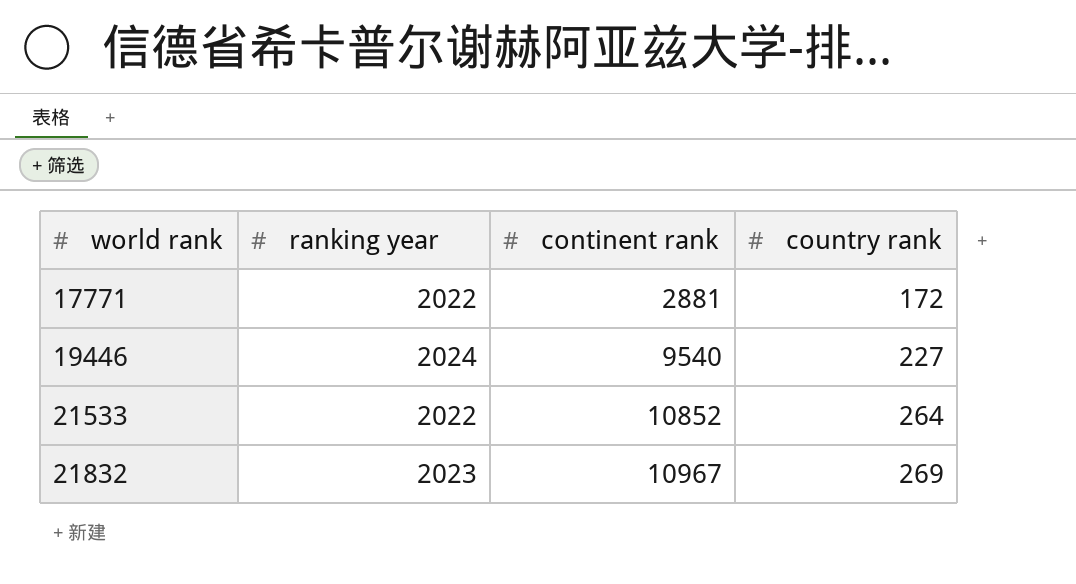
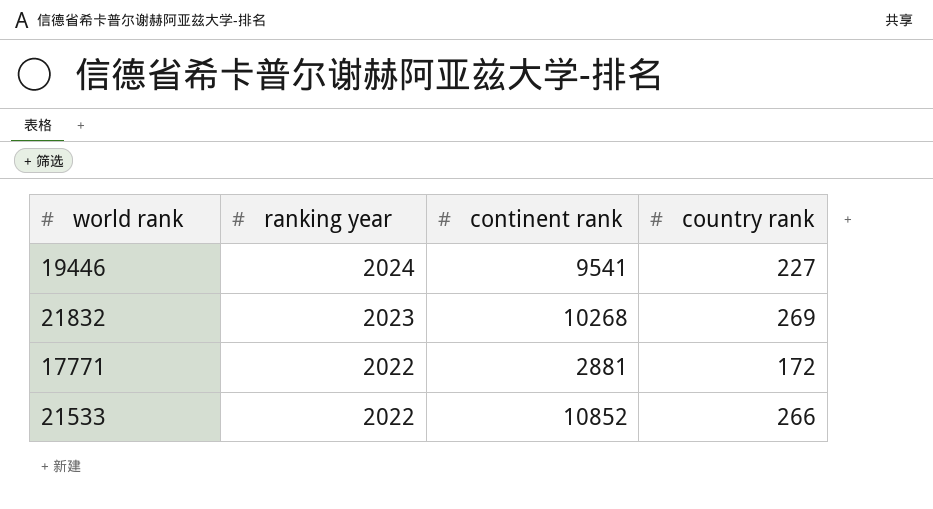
row order: world rank ascending -> ranking year descending
19446 | continent rank: 9540 -> 9541
21832 | continent rank: 10967 -> 10268
21533 | country rank: 264 -> 266

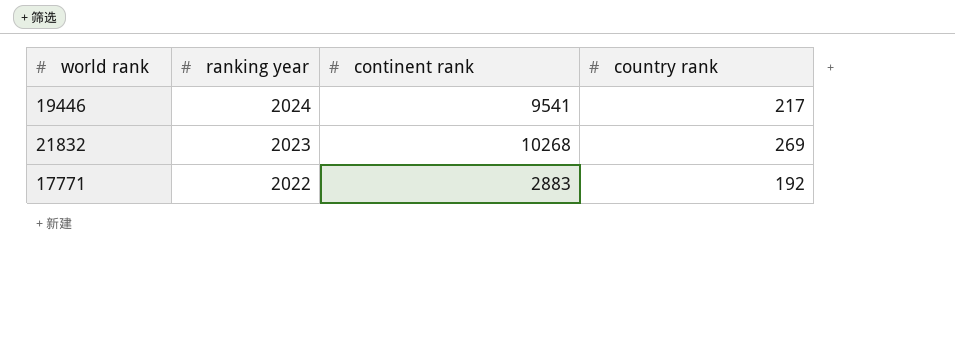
row 21533: 2022 | 10852 | 266 -> none
19446 | country rank: 227 -> 217
17771 | continent rank: 2881 -> 2883
17771 | country rank: 172 -> 192

